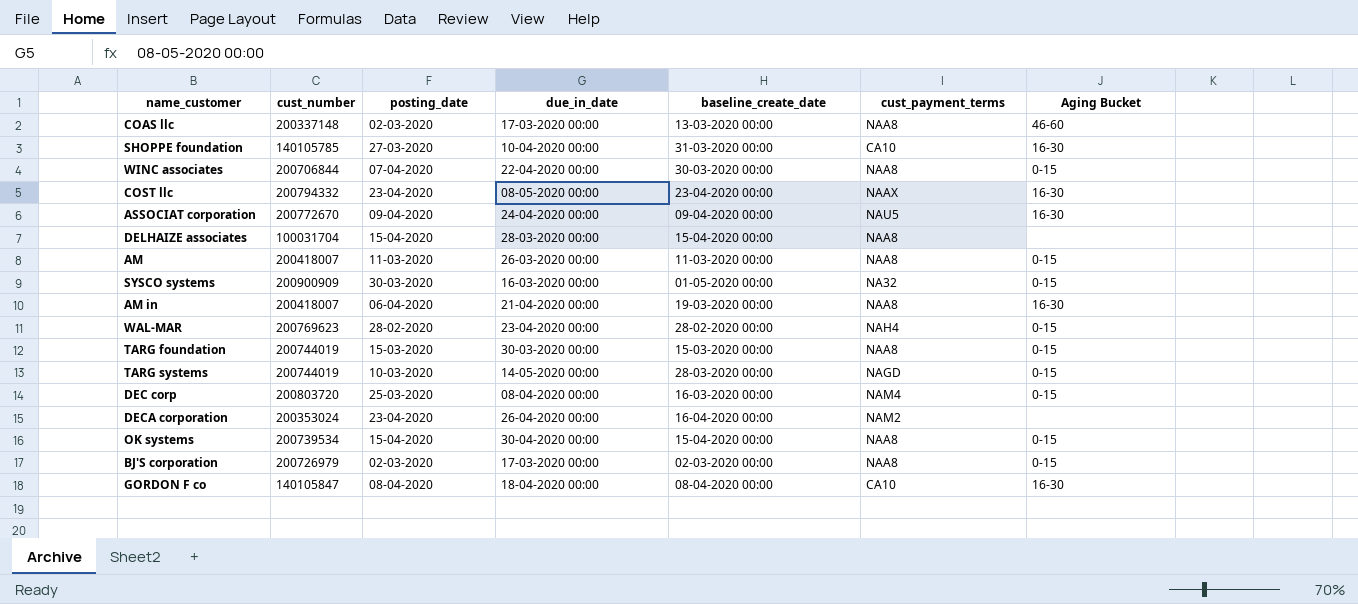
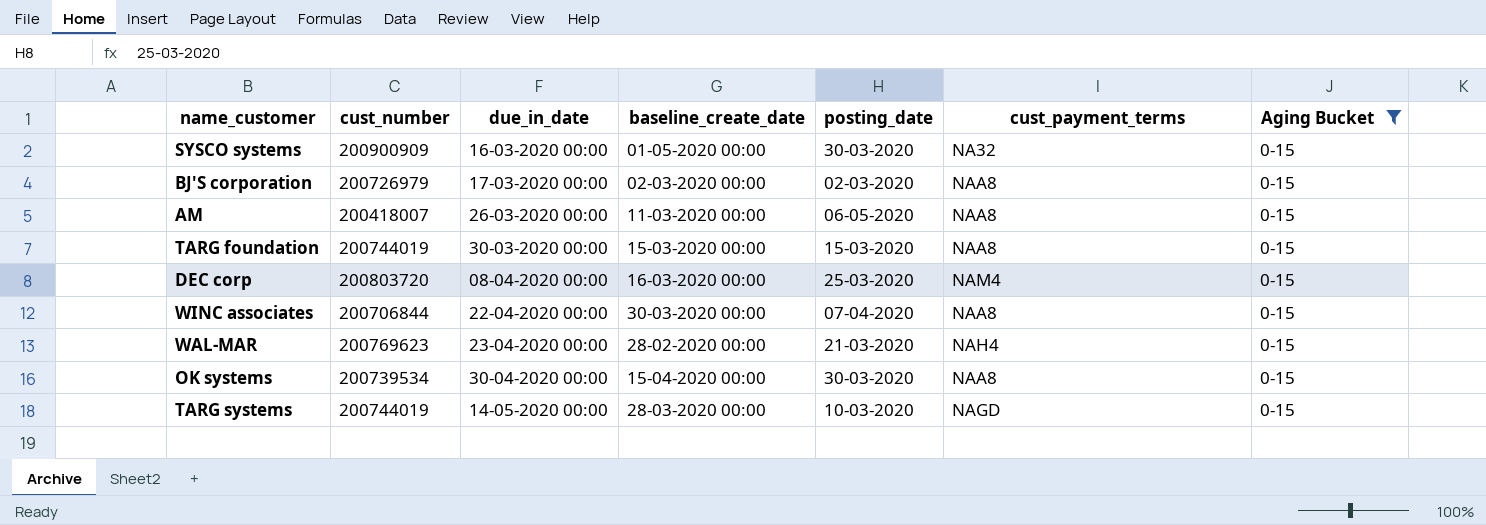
filter: none -> Aging Bucket = 0-15
row order: none -> due_in_date ascending
column posting_date | position: 3 -> 5
AM | posting_date: 11-03-2020 -> 06-05-2020
WAL-MAR | posting_date: 28-02-2020 -> 21-03-2020
OK systems | posting_date: 15-04-2020 -> 30-03-2020

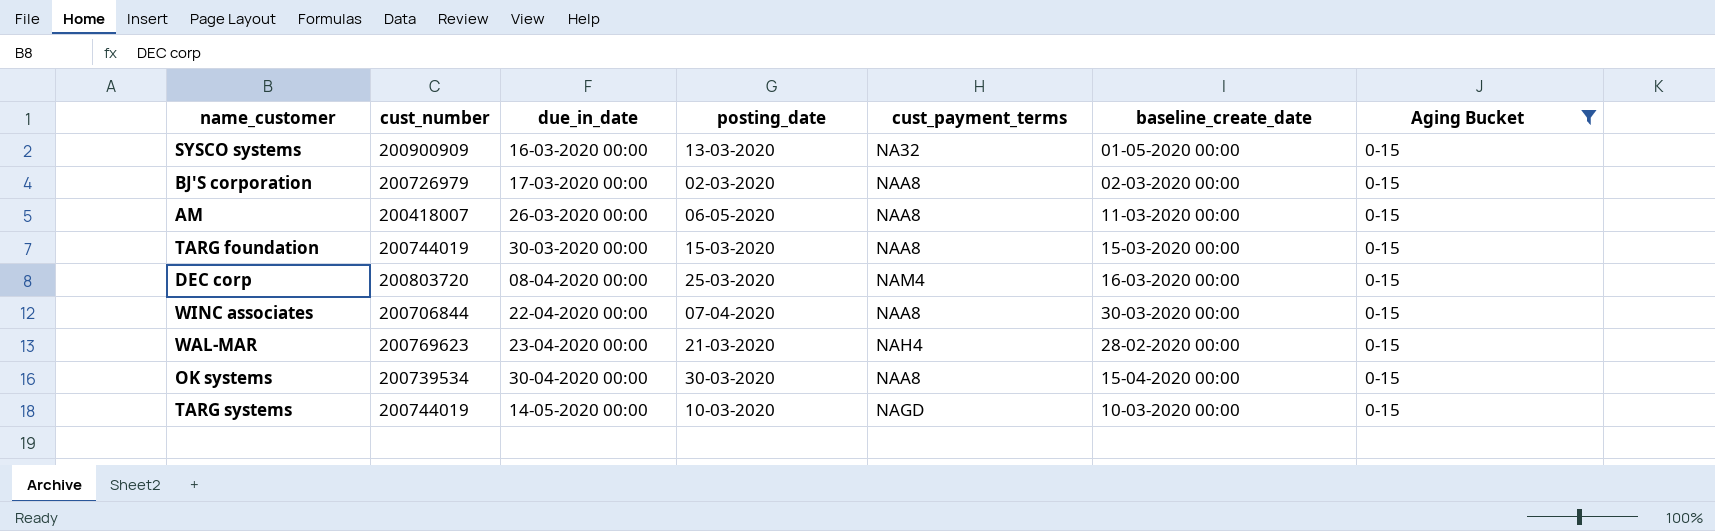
column baseline_create_date | position: 4 -> 6
SYSCO systems | posting_date: 30-03-2020 -> 13-03-2020
TARG systems | baseline_create_date: 28-03-2020 00:00 -> 10-03-2020 00:00

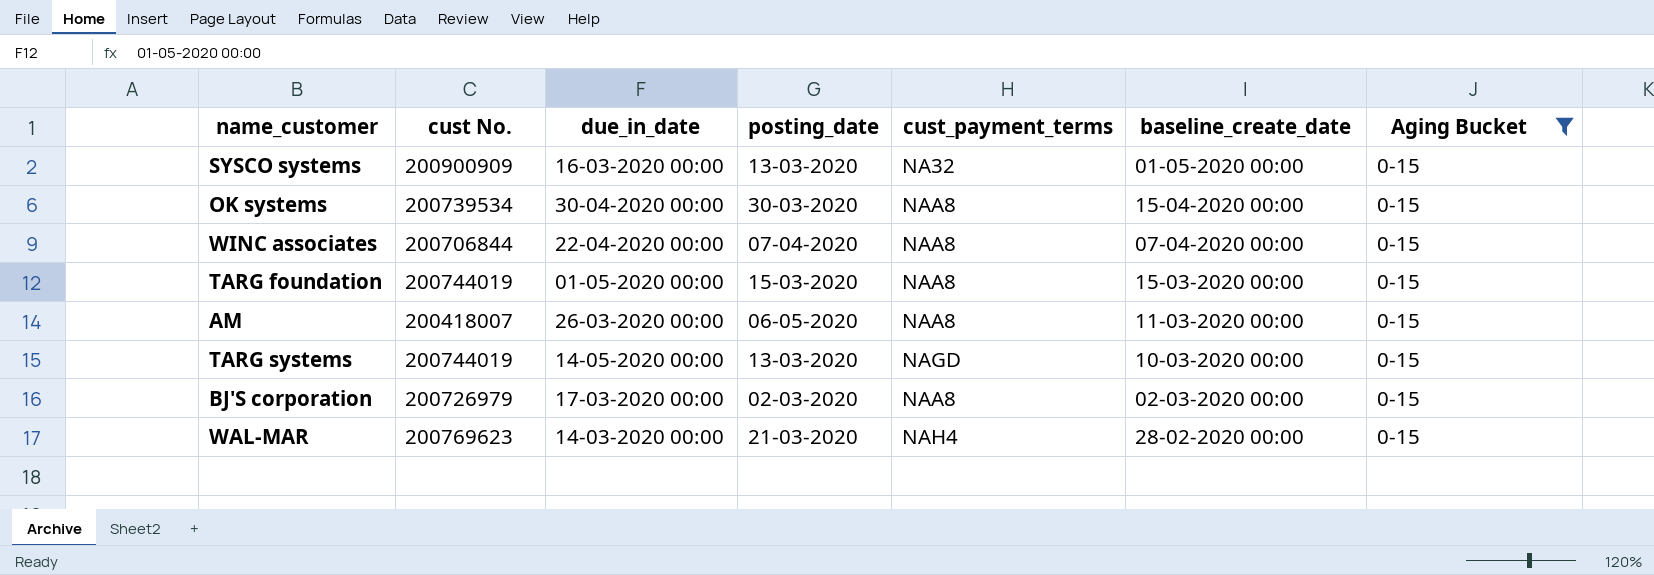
row order: due_in_date ascending -> baseline_create_date descending
column name: cust_number -> cust No.
row DEC corp: 200803720 | 08-04-2020 00:00 | 25-03-2020 | NAM4 | 16-03-2020 00:00 | 0-15 -> none
WINC associates | baseline_create_date: 30-03-2020 00:00 -> 07-04-2020 00:00
TARG foundation | due_in_date: 30-03-2020 00:00 -> 01-05-2020 00:00
TARG systems | posting_date: 10-03-2020 -> 13-03-2020
WAL-MAR | due_in_date: 23-04-2020 00:00 -> 14-03-2020 00:00

